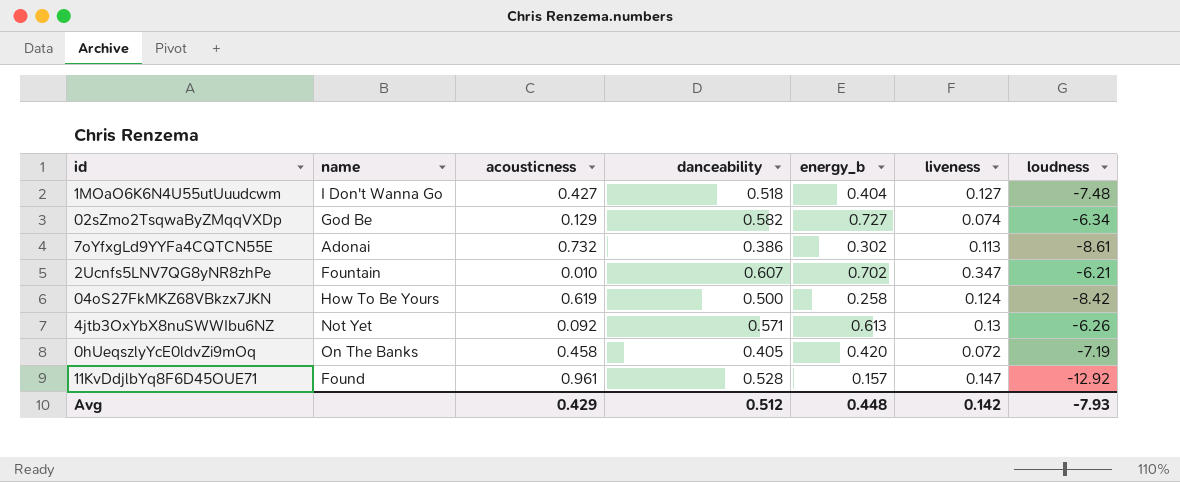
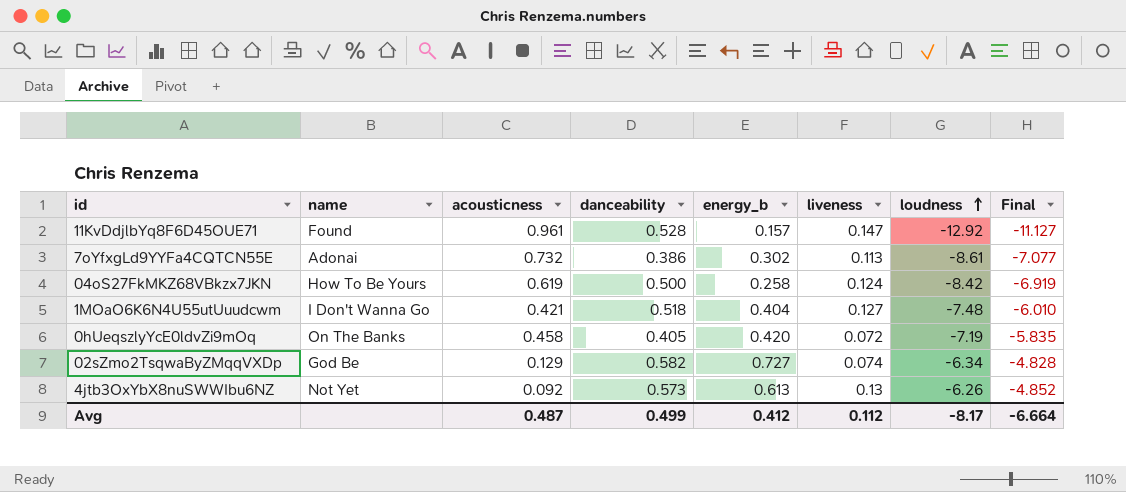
row order: none -> loudness ascending
column Final | formula: none -> [acousticness] + [danceability] + [energy_b] + [liveness] + [loudness]
row 2Ucnfs5LNV7QG8yNR8zhPe: Fountain | 0.010 | 0.607 | 0.702 | 0.347 | -6.21 -> none
1MOaO6K6N4U55utUuudcwm | acousticness: 0.427 -> 0.421
4jtb3OxYbX8nuSWWIbu6NZ | danceability: 0.571 -> 0.573
Avg | acousticness: 0.429 -> 0.487
Avg | danceability: 0.512 -> 0.499
Avg | energy_b: 0.448 -> 0.412
Avg | liveness: 0.142 -> 0.112
Avg | loudness: -7.93 -> -8.17

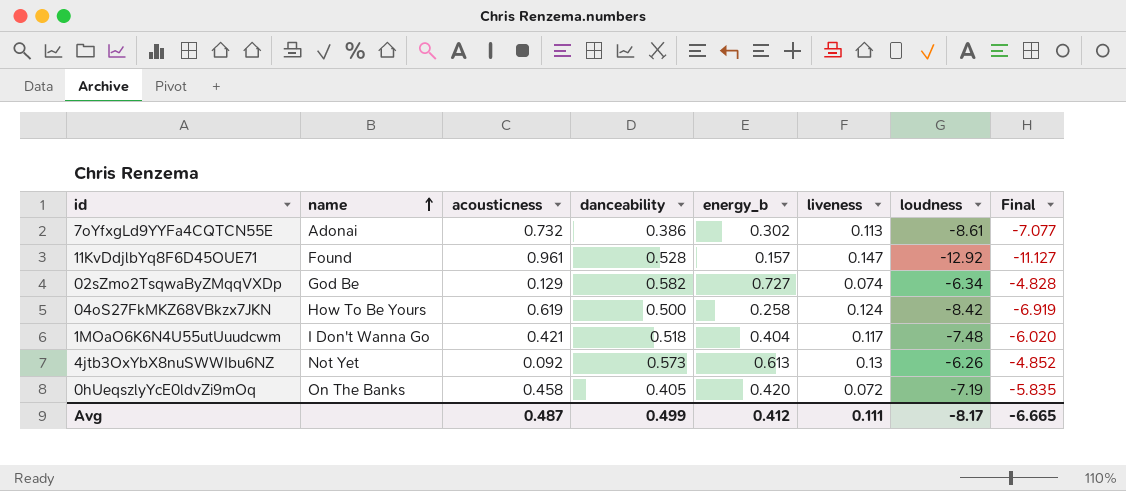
row order: loudness ascending -> name ascending
1MOaO6K6N4U55utUuudcwm | liveness: 0.127 -> 0.117
1MOaO6K6N4U55utUuudcwm | Final: -6.010 -> -6.020
Avg | liveness: 0.112 -> 0.111
Avg | Final: -6.664 -> -6.665

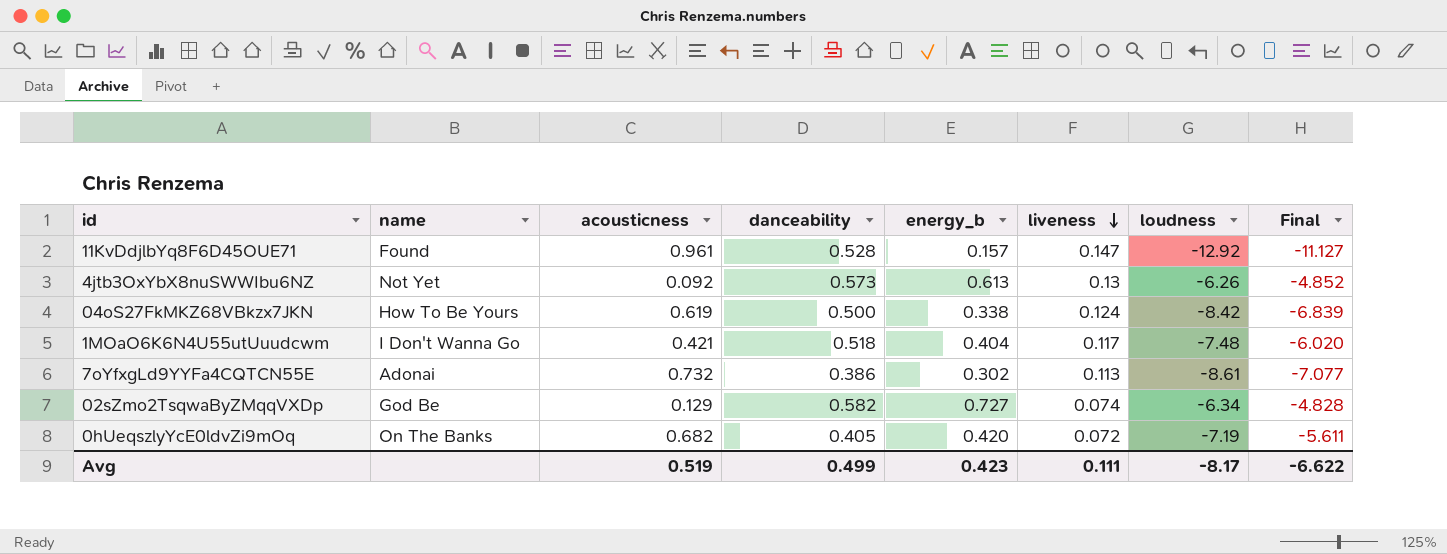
row order: name ascending -> liveness descending
04oS27FkMKZ68VBkzx7JKN | energy_b: 0.258 -> 0.338
04oS27FkMKZ68VBkzx7JKN | Final: -6.919 -> -6.839
0hUeqszlyYcE0ldvZi9mOq | acousticness: 0.458 -> 0.682
0hUeqszlyYcE0ldvZi9mOq | Final: -5.835 -> -5.611
Avg | acousticness: 0.487 -> 0.519
Avg | energy_b: 0.412 -> 0.423
Avg | Final: -6.665 -> -6.622

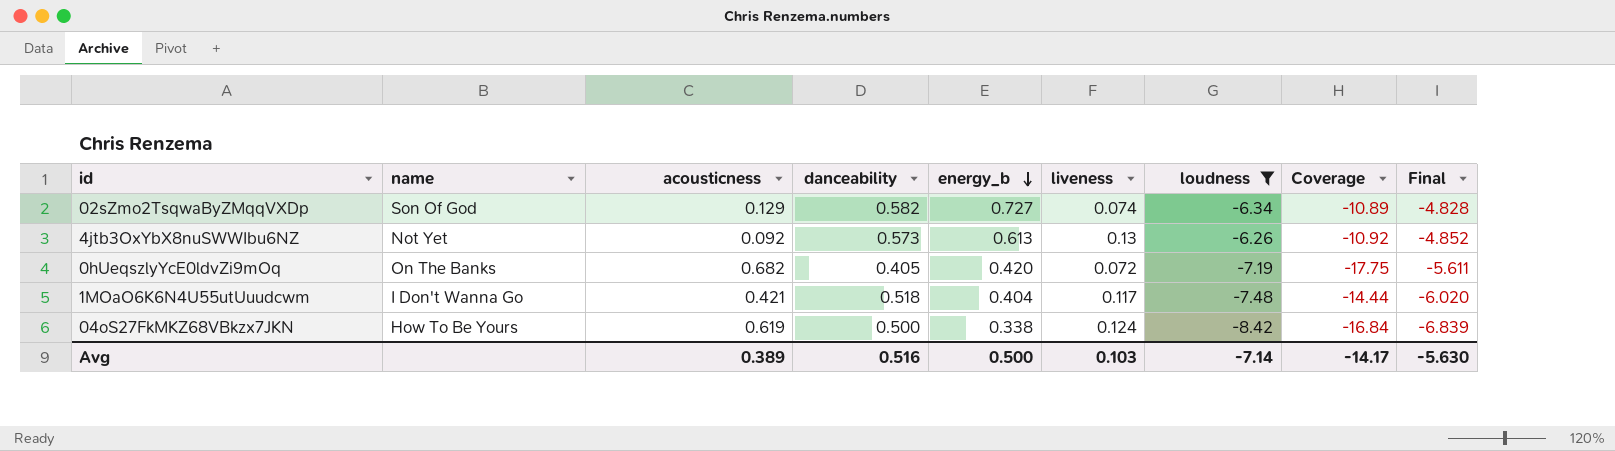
filter: none -> loudness >= -8.42
row order: liveness descending -> energy_b descending
column Coverage | formula: none -> [loudness] / [danceability]
02sZmo2TsqwaByZMqqVXDp | name: God Be -> Son Of God
Avg | acousticness: 0.519 -> 0.389
Avg | danceability: 0.499 -> 0.516
Avg | energy_b: 0.423 -> 0.500
Avg | liveness: 0.111 -> 0.103
Avg | loudness: -8.17 -> -7.14
Avg | Final: -6.622 -> -5.630

